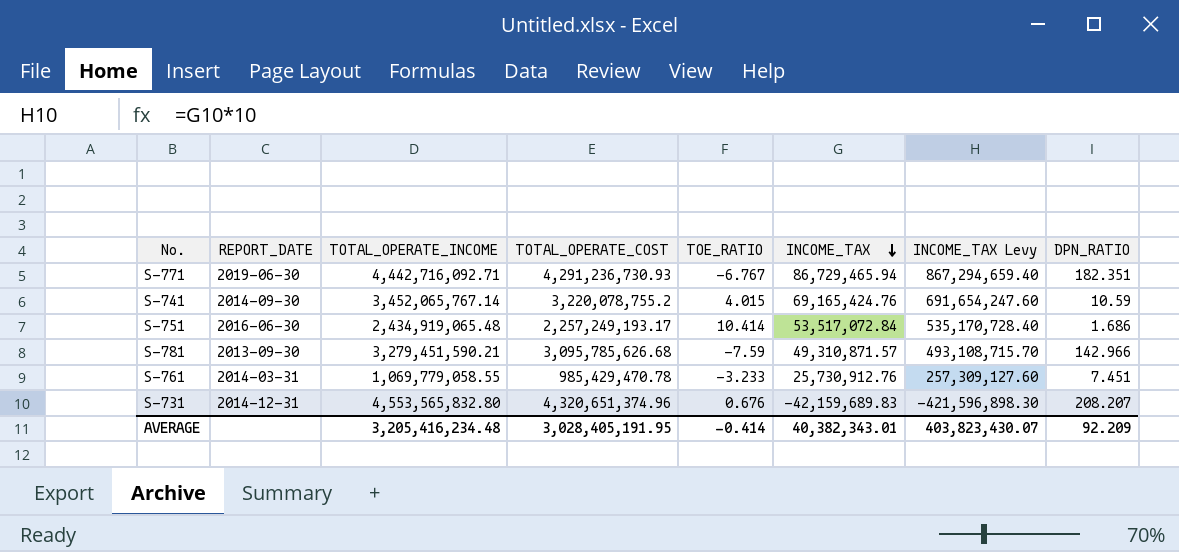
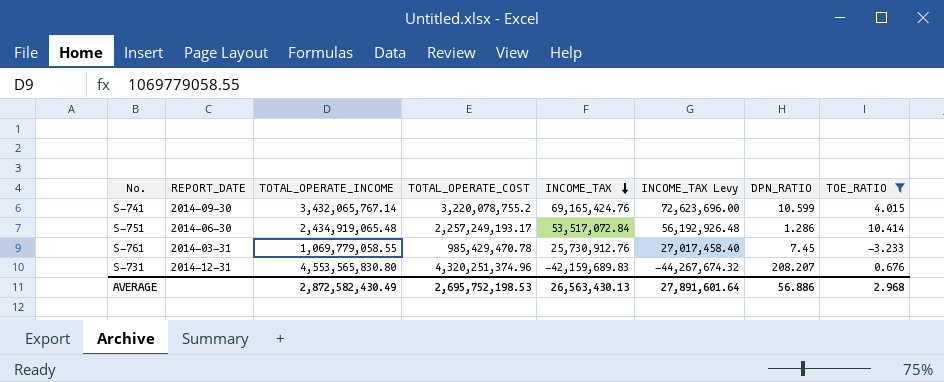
filter: none -> TOE_RATIO >= -3.233
column INCOME_TAX Levy | formula: [INCOME_TAX] * 10 -> [INCOME_TAX] * 1.05
column TOE_RATIO | position: 5 -> 8
S-741 | TOTAL_OPERATE_INCOME: 3,452,065,767.14 -> 3,432,065,767.14
S-741 | DPN_RATIO: 10.59 -> 10.599
S-751 | REPORT_DATE: 2016-06-30 -> 2014-06-30
S-751 | DPN_RATIO: 1.686 -> 1.286
S-761 | DPN_RATIO: 7.451 -> 7.45
S-731 | TOTAL_OPERATE_INCOME: 4,553,565,832.80 -> 4,553,565,830.80
S-731 | TOTAL_OPERATE_COST: 4,320,651,374.96 -> 4,320,251,374.96
AVERAGE | TOTAL_OPERATE_INCOME: 3,205,416,234.48 -> 2,872,582,430.49
AVERAGE | TOTAL_OPERATE_COST: 3,028,405,191.95 -> 2,695,752,198.53
AVERAGE | INCOME_TAX: 40,382,343.01 -> 26,563,430.13
AVERAGE | INCOME_TAX Levy: 403,823,430.07 -> 27,891,601.64
AVERAGE | DPN_RATIO: 92.209 -> 56.886
AVERAGE | TOE_RATIO: -0.414 -> 2.968

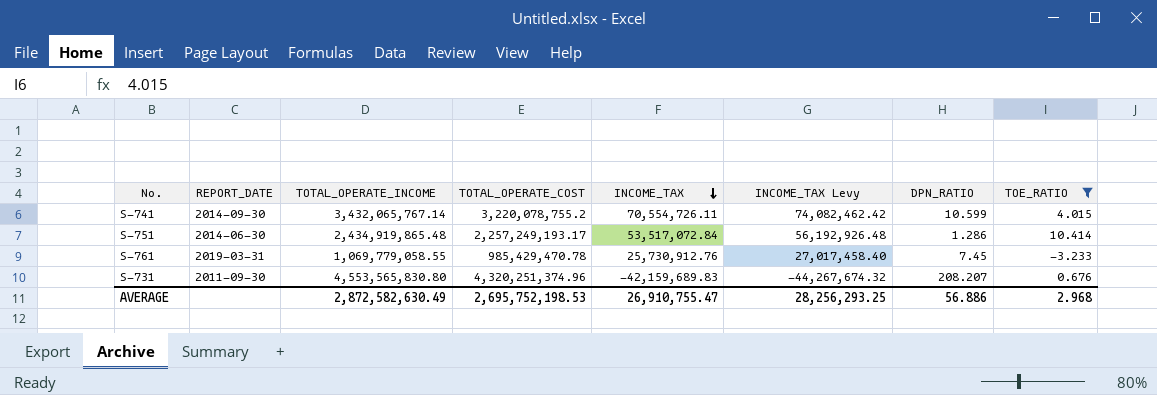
S-741 | INCOME_TAX: 69,165,424.76 -> 70,554,726.11
S-741 | INCOME_TAX Levy: 72,623,696.00 -> 74,082,462.42
S-751 | TOTAL_OPERATE_INCOME: 2,434,919,065.48 -> 2,434,919,865.48
S-761 | REPORT_DATE: 2014-03-31 -> 2019-03-31
S-731 | REPORT_DATE: 2014-12-31 -> 2011-09-30
AVERAGE | TOTAL_OPERATE_INCOME: 2,872,582,430.49 -> 2,872,582,630.49
AVERAGE | INCOME_TAX: 26,563,430.13 -> 26,910,755.47
AVERAGE | INCOME_TAX Levy: 27,891,601.64 -> 28,256,293.25

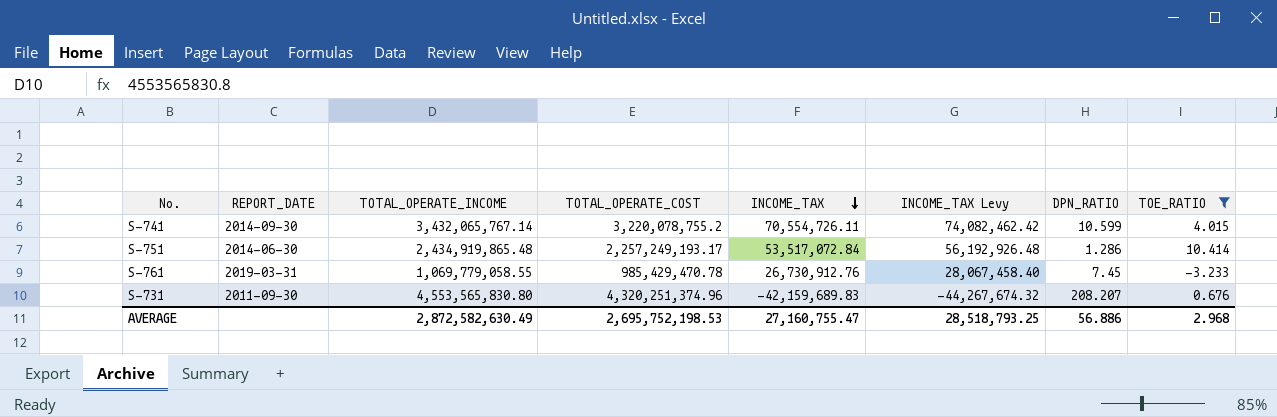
S-761 | INCOME_TAX: 25,730,912.76 -> 26,730,912.76
S-761 | INCOME_TAX Levy: 27,017,458.40 -> 28,067,458.40
AVERAGE | INCOME_TAX: 26,910,755.47 -> 27,160,755.47
AVERAGE | INCOME_TAX Levy: 28,256,293.25 -> 28,518,793.25

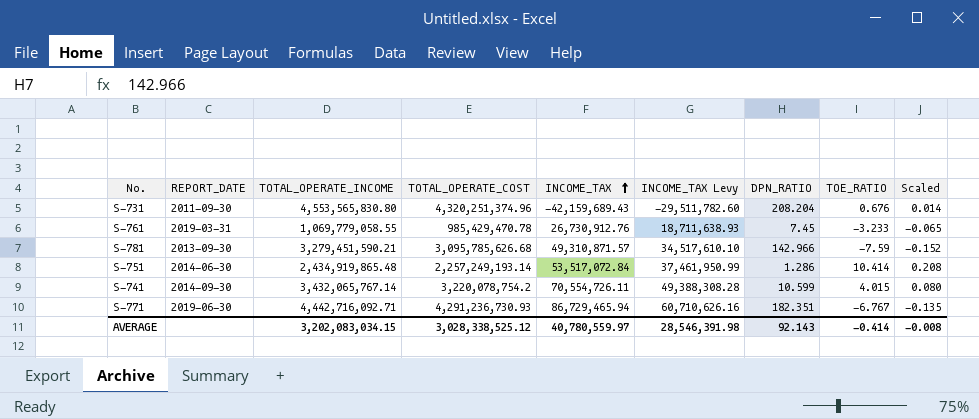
filter: TOE_RATIO >= -3.233 -> none
row order: INCOME_TAX descending -> INCOME_TAX ascending
column INCOME_TAX Levy | formula: [INCOME_TAX] * 1.05 -> [INCOME_TAX] * 0.7
column Scaled | formula: none -> [TOE_RATIO] * 0.02
S-731 | INCOME_TAX: -42,159,689.83 -> -42,159,689.43
S-731 | DPN_RATIO: 208.207 -> 208.204
S-751 | TOTAL_OPERATE_COST: 2,257,249,193.17 -> 2,257,249,193.14
S-741 | TOTAL_OPERATE_COST: 3,220,078,755.2 -> 3,220,078,754.2
AVERAGE | TOTAL_OPERATE_INCOME: 2,872,582,630.49 -> 3,202,083,034.15
AVERAGE | TOTAL_OPERATE_COST: 2,695,752,198.53 -> 3,028,338,525.12
AVERAGE | INCOME_TAX: 27,160,755.47 -> 40,780,559.97
AVERAGE | INCOME_TAX Levy: 28,518,793.25 -> 28,546,391.98
AVERAGE | DPN_RATIO: 56.886 -> 92.143
AVERAGE | TOE_RATIO: 2.968 -> -0.414

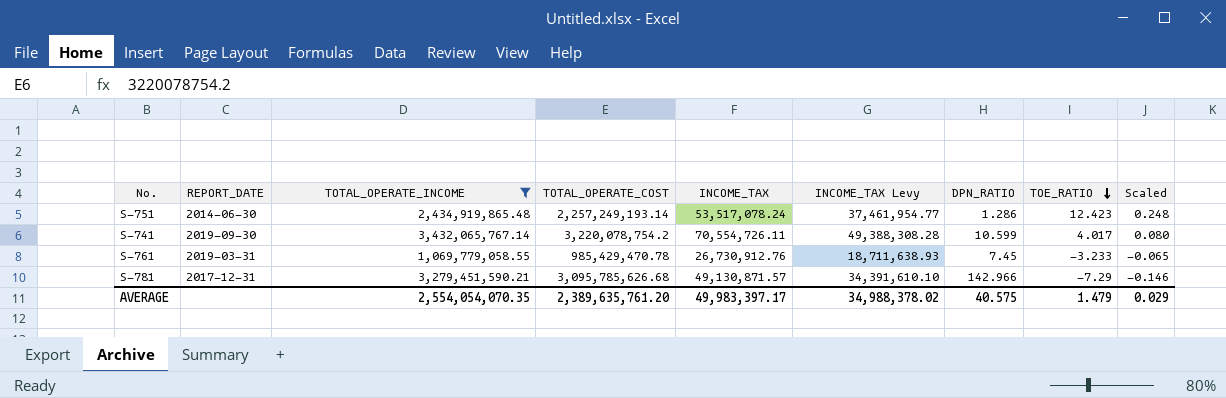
filter: none -> TOTAL_OPERATE_INCOME <= 3,432,065,767.14
row order: INCOME_TAX ascending -> TOE_RATIO descending
S-751 | INCOME_TAX: 53,517,072.84 -> 53,517,078.24
S-751 | INCOME_TAX Levy: 37,461,950.99 -> 37,461,954.77
S-751 | TOE_RATIO: 10.414 -> 12.423
S-751 | Scaled: 0.208 -> 0.248
S-741 | REPORT_DATE: 2014-09-30 -> 2019-09-30
S-741 | TOE_RATIO: 4.015 -> 4.017
S-781 | REPORT_DATE: 2013-09-30 -> 2017-12-31
S-781 | INCOME_TAX: 49,310,871.57 -> 49,130,871.57
S-781 | INCOME_TAX Levy: 34,517,610.10 -> 34,391,610.10
S-781 | TOE_RATIO: -7.59 -> -7.29
S-781 | Scaled: -0.152 -> -0.146
AVERAGE | TOTAL_OPERATE_INCOME: 3,202,083,034.15 -> 2,554,054,070.35
AVERAGE | TOTAL_OPERATE_COST: 3,028,338,525.12 -> 2,389,635,761.20
AVERAGE | INCOME_TAX: 40,780,559.97 -> 49,983,397.17
AVERAGE | INCOME_TAX Levy: 28,546,391.98 -> 34,988,378.02
AVERAGE | DPN_RATIO: 92.143 -> 40.575
AVERAGE | TOE_RATIO: -0.414 -> 1.479
AVERAGE | Scaled: -0.008 -> 0.029

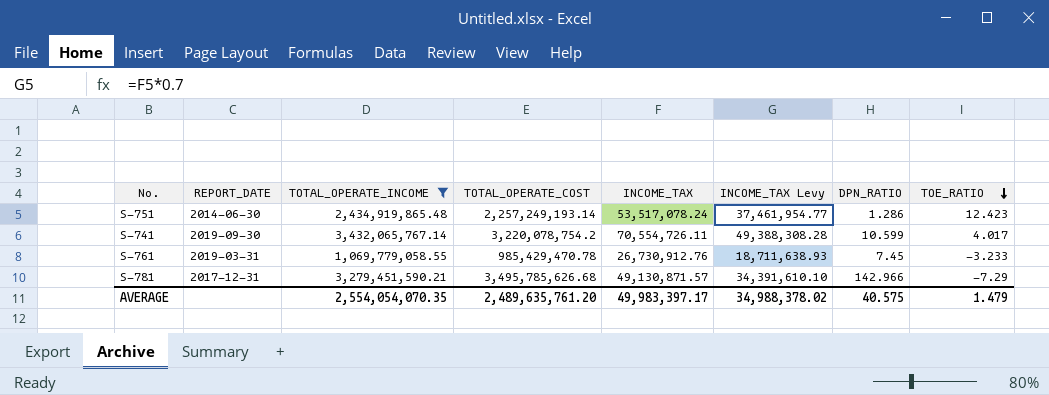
column Scaled | formula: [TOE_RATIO] * 0.02 -> none
S-781 | TOTAL_OPERATE_COST: 3,095,785,626.68 -> 3,495,785,626.68
AVERAGE | TOTAL_OPERATE_COST: 2,389,635,761.20 -> 2,489,635,761.20

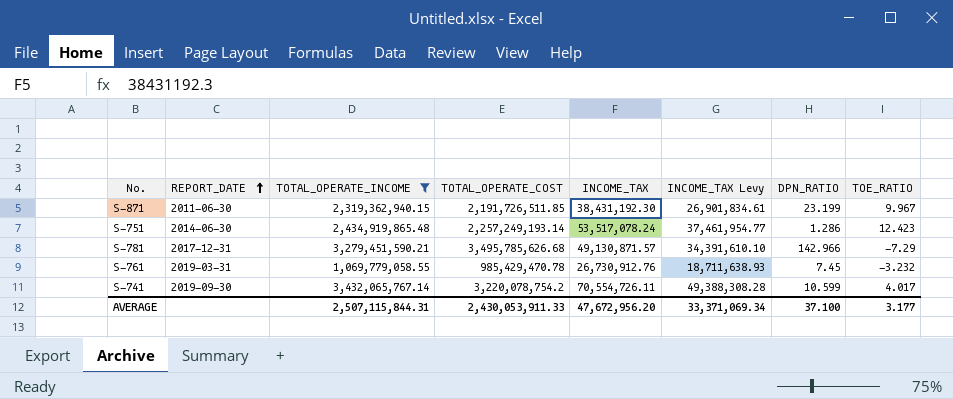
row order: TOE_RATIO descending -> REPORT_DATE ascending
row S-871: none -> 2011-06-30 | 2,319,362,940.15 | 2,191,726,511.85 | 38,431,192.30 | 26,901,834.61 | 23.199 | 9.967
S-761 | TOE_RATIO: -3.233 -> -3.232
AVERAGE | TOTAL_OPERATE_INCOME: 2,554,054,070.35 -> 2,507,115,844.31
AVERAGE | TOTAL_OPERATE_COST: 2,489,635,761.20 -> 2,430,053,911.33
AVERAGE | INCOME_TAX: 49,983,397.17 -> 47,672,956.20
AVERAGE | INCOME_TAX Levy: 34,988,378.02 -> 33,371,069.34
AVERAGE | DPN_RATIO: 40.575 -> 37.100
AVERAGE | TOE_RATIO: 1.479 -> 3.177

